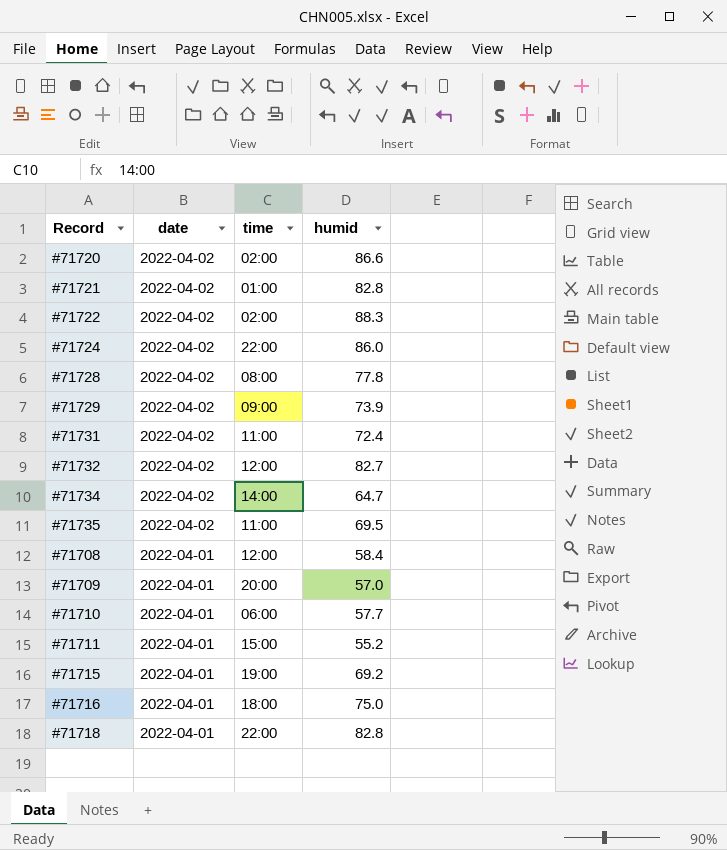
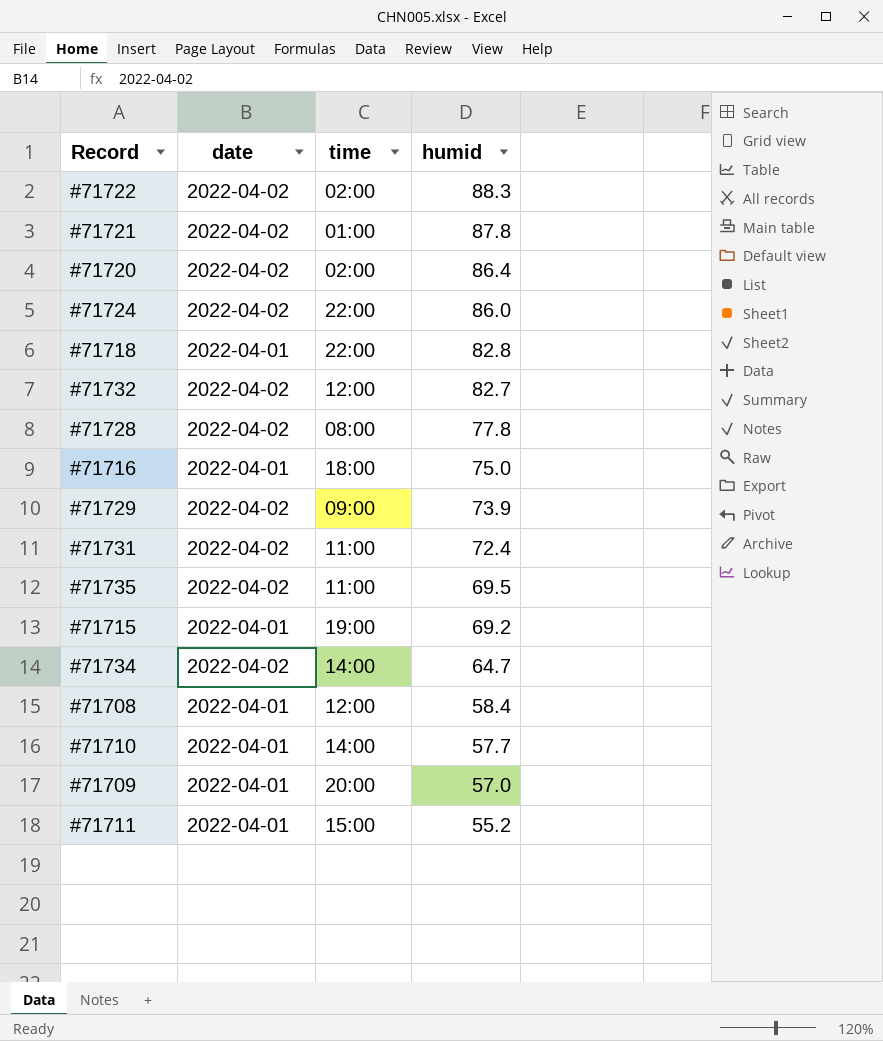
row order: date descending -> humid descending
#71721 | humid: 82.8 -> 87.8
#71720 | humid: 86.6 -> 86.4
#71710 | time: 06:00 -> 14:00

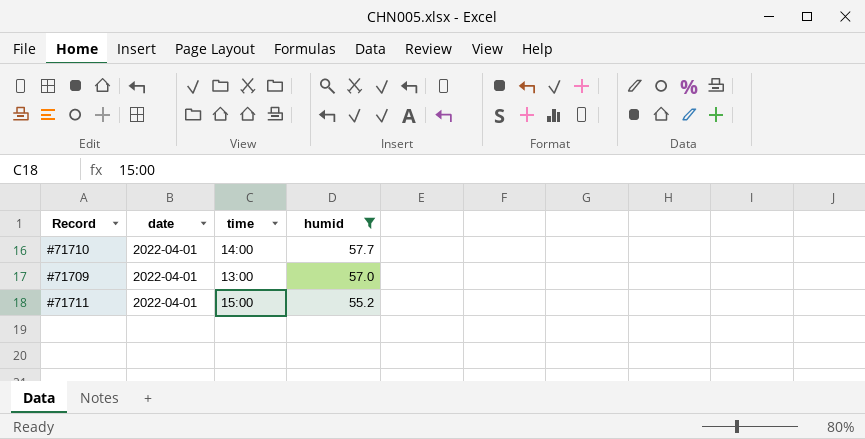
filter: none -> humid <= 57.7
#71709 | time: 20:00 -> 13:00

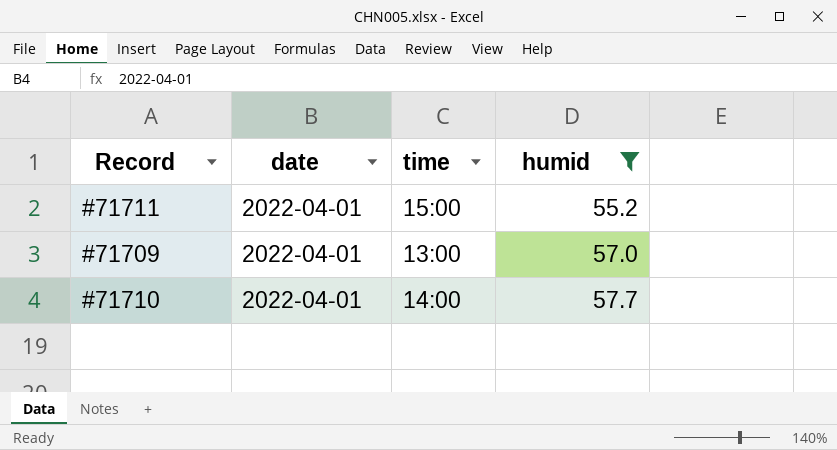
row order: humid descending -> humid ascending

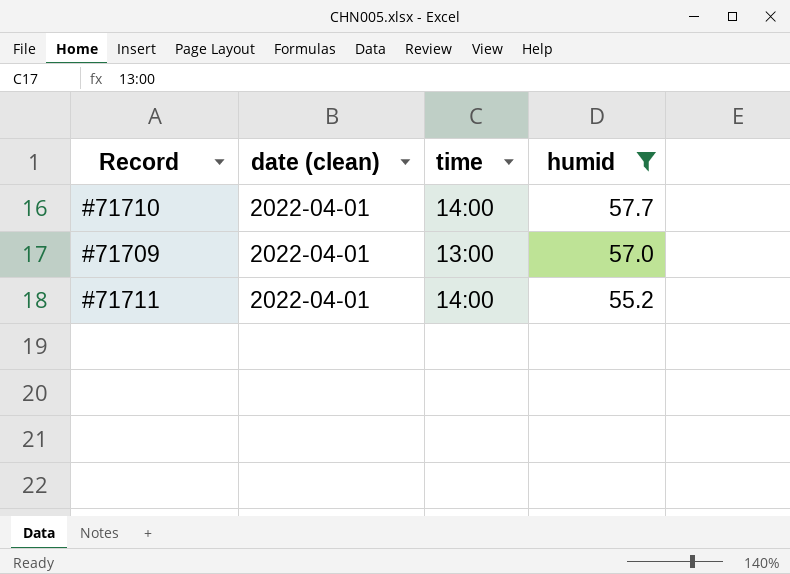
row order: humid ascending -> humid descending
column name: date -> date (clean)
#71711 | time: 15:00 -> 14:00

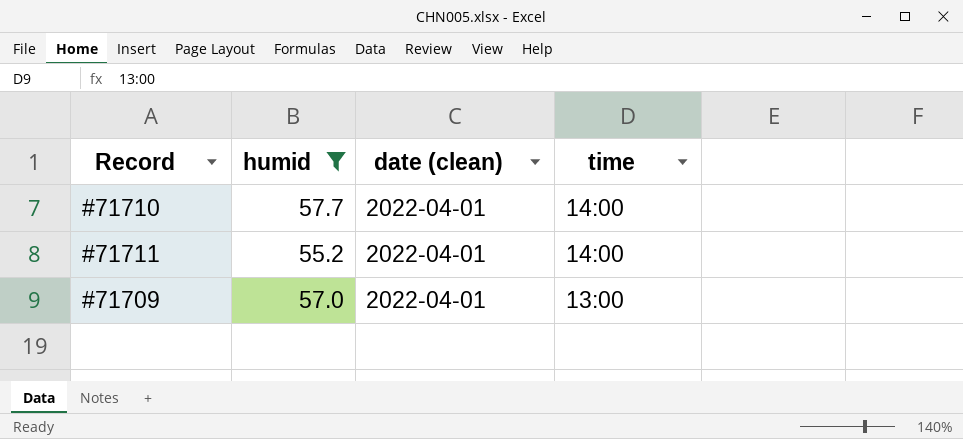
row order: humid descending -> time descending
column humid | position: 4 -> 2

